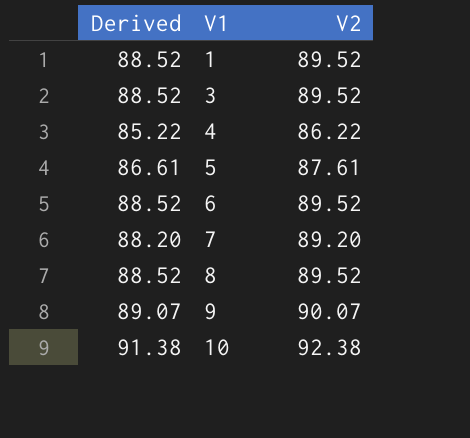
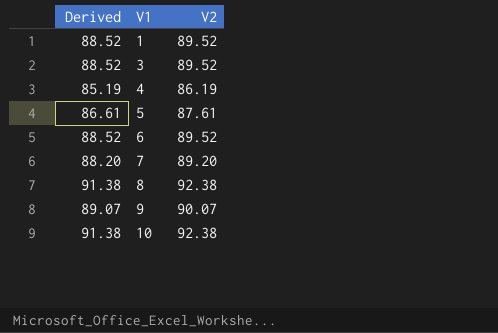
4 | Derived: 85.22 -> 85.19
4 | V2: 86.22 -> 86.19
8 | Derived: 88.52 -> 91.38
8 | V2: 89.52 -> 92.38

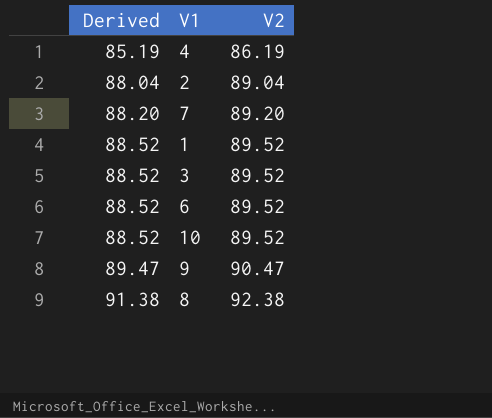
row order: V1 ascending -> Derived ascending
row 5: 86.61 | 87.61 -> none
row 2: none -> 88.04 | 89.04
10 | Derived: 91.38 -> 88.52
10 | V2: 92.38 -> 89.52
9 | Derived: 89.07 -> 89.47
9 | V2: 90.07 -> 90.47

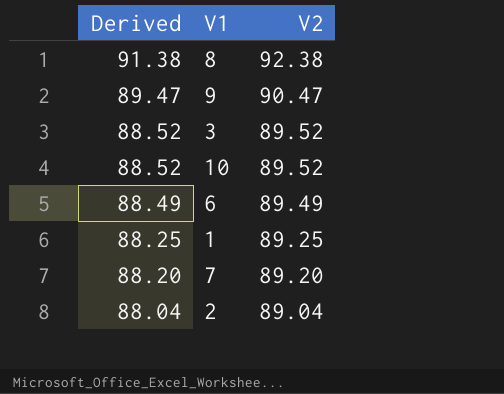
row order: Derived ascending -> Derived descending
row 4: 85.19 | 86.19 -> none
6 | Derived: 88.52 -> 88.49
6 | V2: 89.52 -> 89.49
1 | Derived: 88.52 -> 88.25
1 | V2: 89.52 -> 89.25

